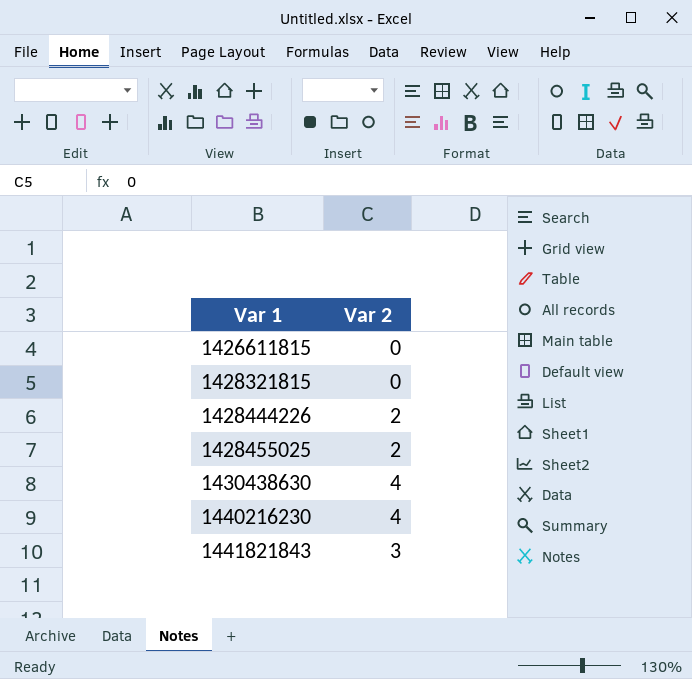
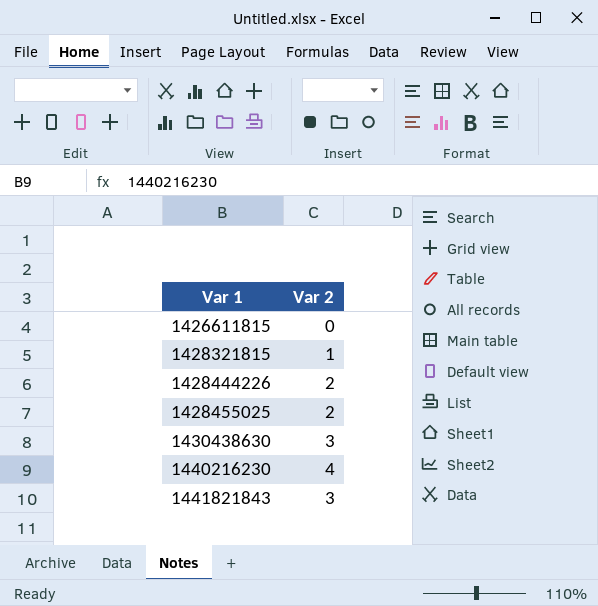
1428321815 | Var 2: 0 -> 1
1430438630 | Var 2: 4 -> 3

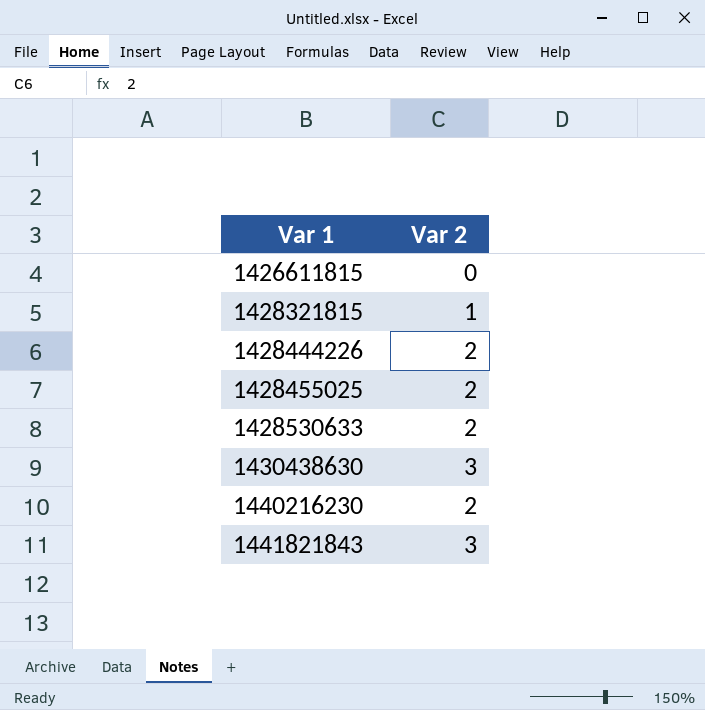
row 1428530633: none -> 2
1440216230 | Var 2: 4 -> 2

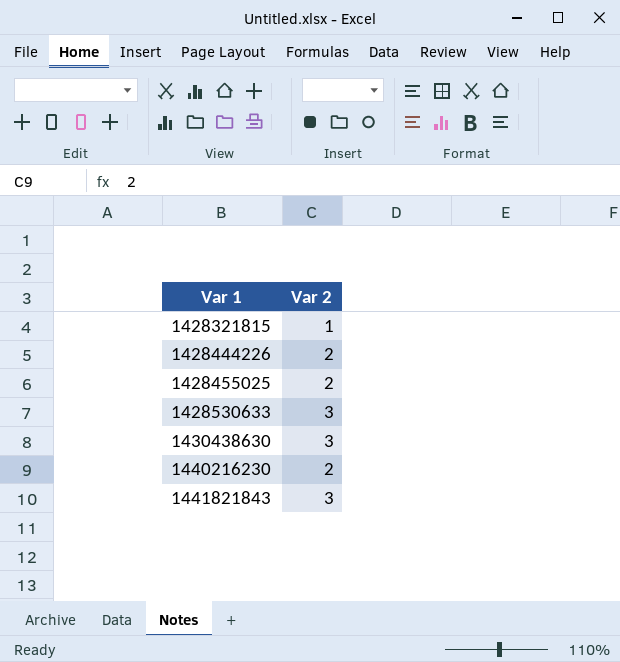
row 1426611815: 0 -> none
1428530633 | Var 2: 2 -> 3

